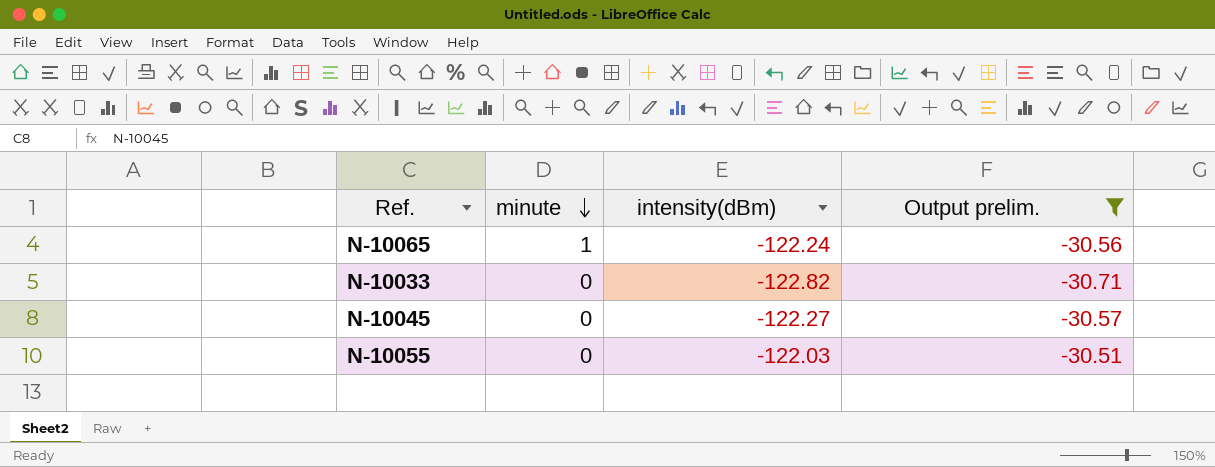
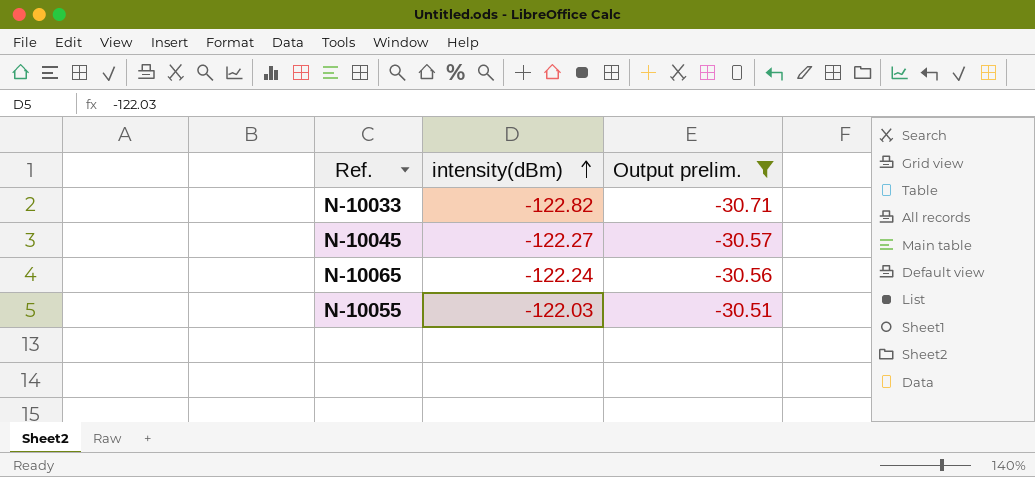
row order: minute descending -> intensity(dBm) ascending
column minute | position: 2 -> none

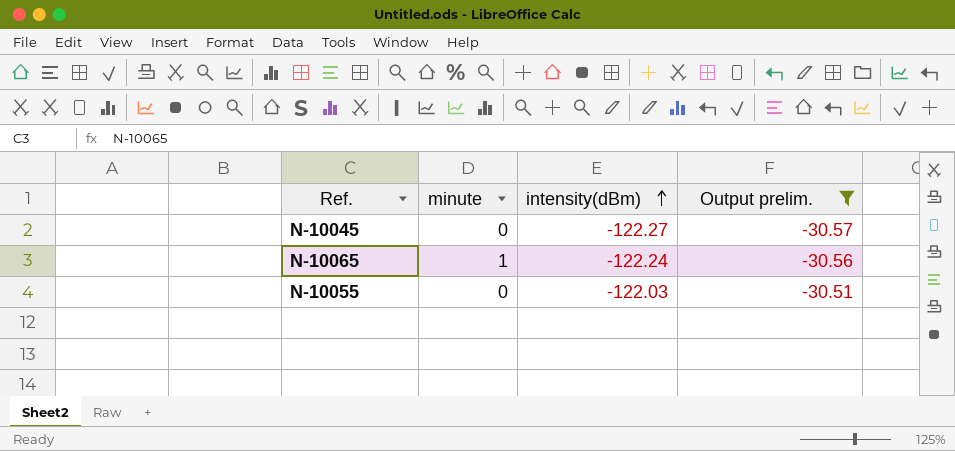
column minute | position: none -> 2
row N-10033: -122.82 | -30.71 -> none

